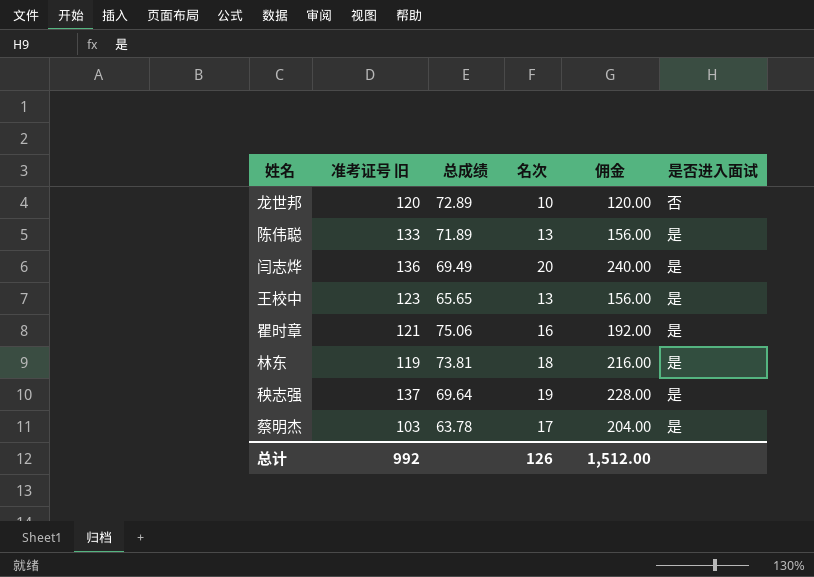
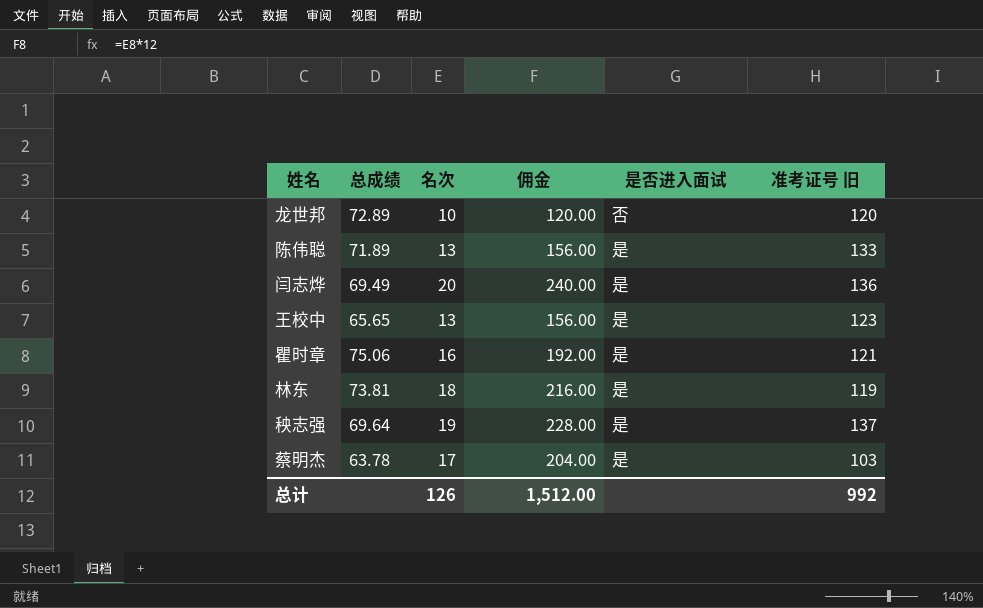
column 准考证号 旧 | position: 2 -> 6

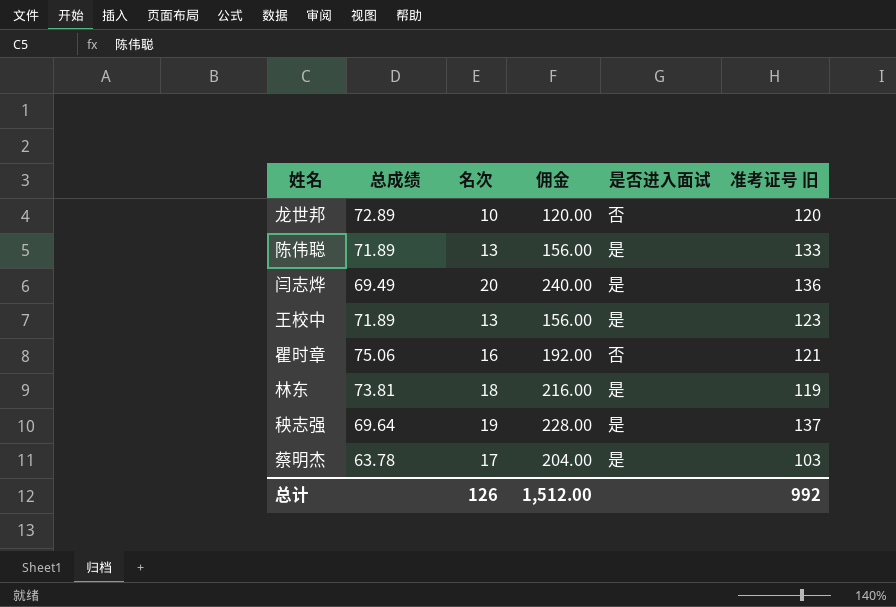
王校中 | 总成绩: 65.65 -> 71.89
瞿时章 | 是否进入面试: 是 -> 否

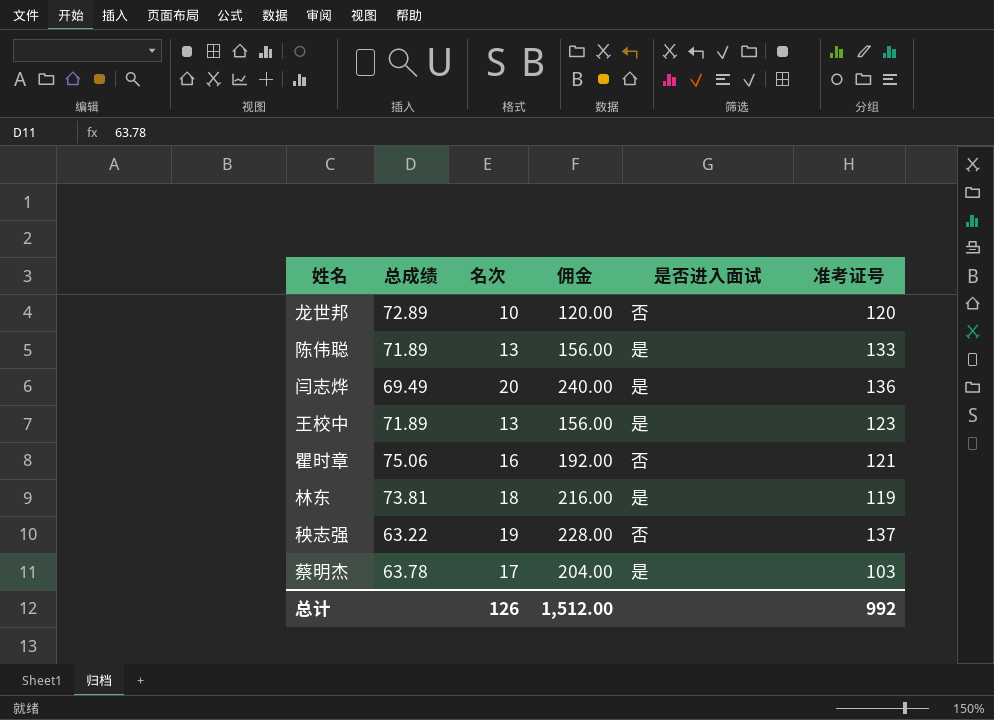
column name: 准考证号 旧 -> 准考证号
秧志强 | 总成绩: 69.64 -> 63.22
秧志强 | 是否进入面试: 是 -> 否

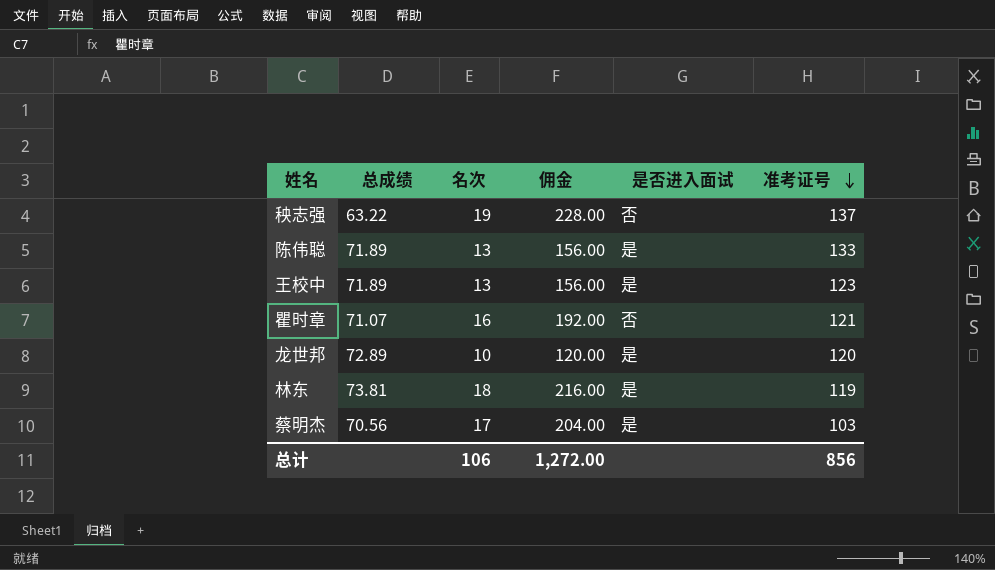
row order: none -> 准考证号 descending
row 闫志烨: 69.49 | 20 | 240.00 | 是 | 136 -> none
瞿时章 | 总成绩: 75.06 -> 71.07
龙世邦 | 是否进入面试: 否 -> 是
蔡明杰 | 总成绩: 63.78 -> 70.56
总计 | 名次: 126 -> 106
总计 | 佣金: 1,512.00 -> 1,272.00
总计 | 准考证号: 992 -> 856

